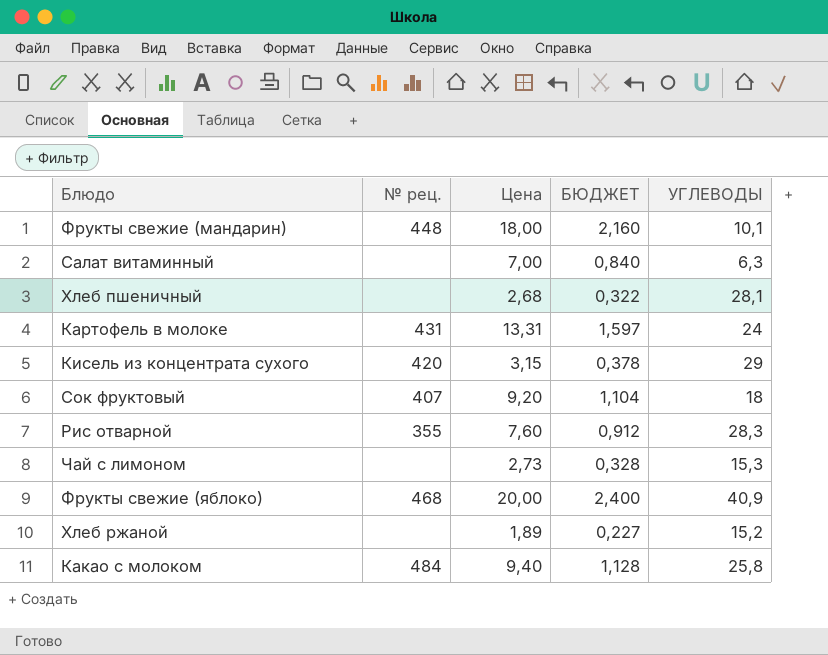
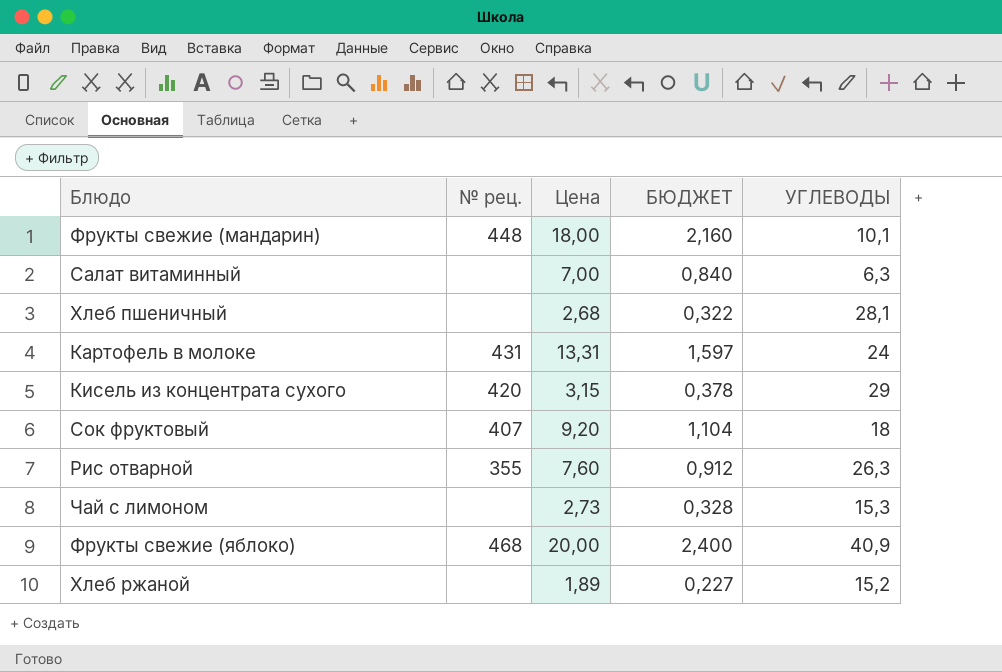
row Какао с молоком: 484 | 9,40 | 1,128 | 25,8 -> none
Рис отварной | УГЛЕВОДЫ: 28,3 -> 26,3

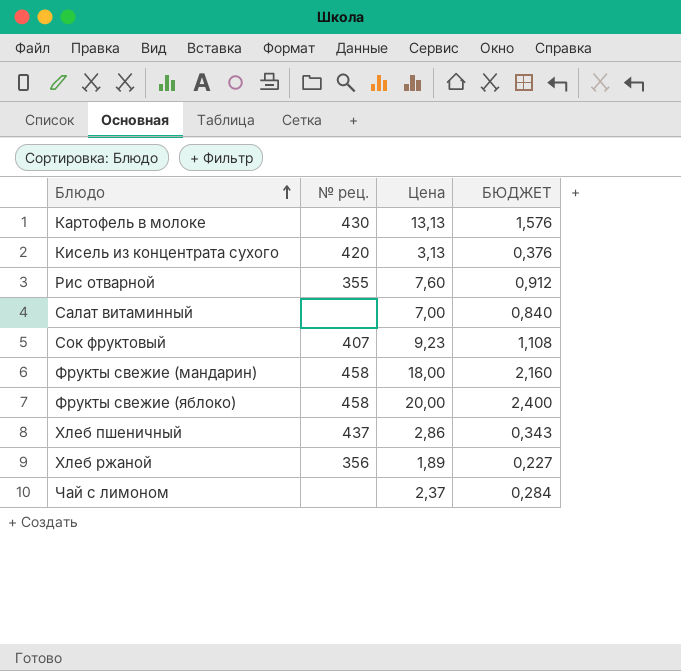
row order: none -> Блюдо ascending
column УГЛЕВОДЫ | position: 5 -> none
Картофель в молоке | № рец.: 431 -> 430
Картофель в молоке | Цена: 13,31 -> 13,13
Картофель в молоке | БЮДЖЕТ: 1,597 -> 1,576
Кисель из концентрата сухого | Цена: 3,15 -> 3,13
Кисель из концентрата сухого | БЮДЖЕТ: 0,378 -> 0,376
Сок фруктовый | Цена: 9,20 -> 9,23
Сок фруктовый | БЮДЖЕТ: 1,104 -> 1,108
Фрукты свежие (мандарин) | № рец.: 448 -> 458
Фрукты свежие (яблоко) | № рец.: 468 -> 458
Хлеб пшеничный | № рец.: none -> 437
Хлеб пшеничный | Цена: 2,68 -> 2,86
Хлеб пшеничный | БЮДЖЕТ: 0,322 -> 0,343
Хлеб ржаной | № рец.: none -> 356
Чай с лимоном | Цена: 2,73 -> 2,37
Чай с лимоном | БЮДЖЕТ: 0,328 -> 0,284

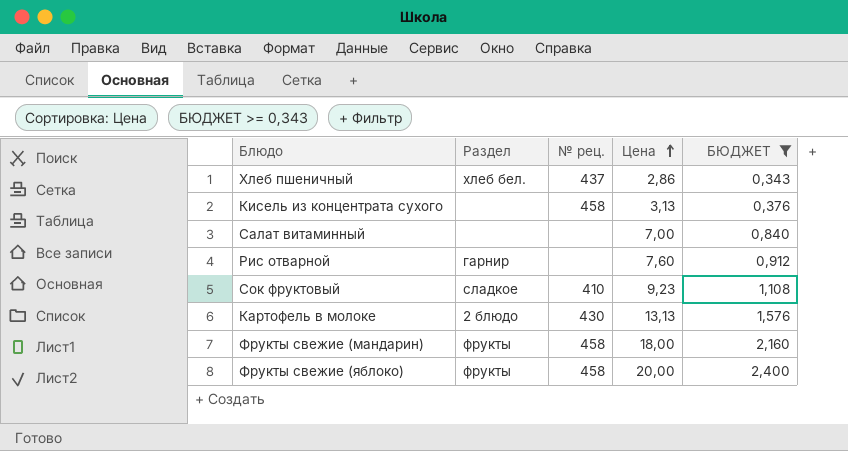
filter: none -> БЮДЖЕТ >= 0,343
row order: Блюдо ascending -> Цена ascending
column Раздел | position: none -> 2
Кисель из концентрата сухого | № рец.: 420 -> 458
Рис отварной | № рец.: 355 -> none
Сок фруктовый | № рец.: 407 -> 410

